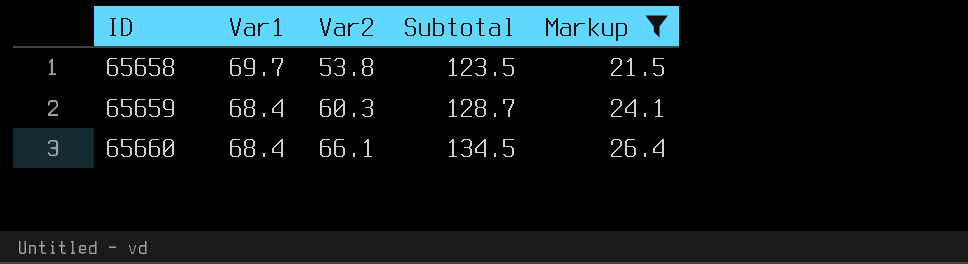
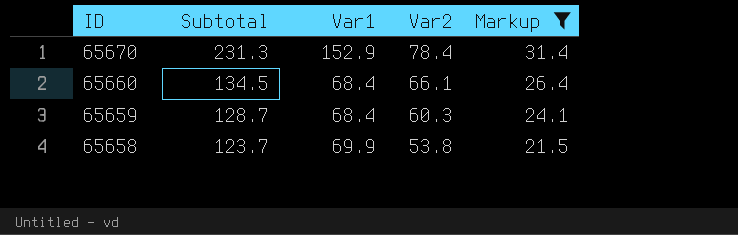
row order: ID ascending -> ID descending
column Subtotal | position: 4 -> 2
row 65670: none -> 231.3 | 152.9 | 78.4 | 31.4
65658 | Subtotal: 123.5 -> 123.7
65658 | Var1: 69.7 -> 69.9

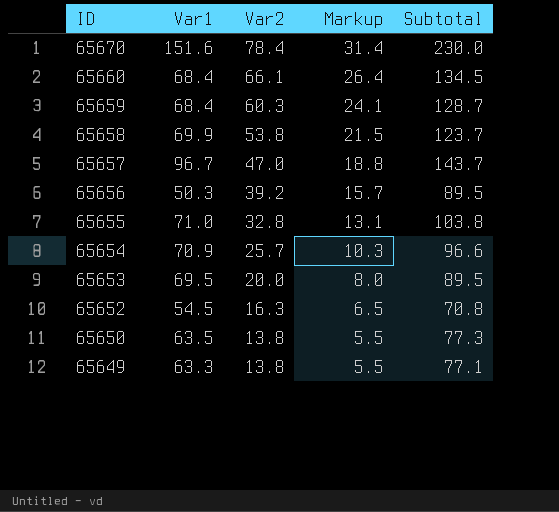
filter: Markup >= 21.5 -> none
column Subtotal | position: 2 -> 5
65670 | Var1: 152.9 -> 151.6
65670 | Subtotal: 231.3 -> 230.0

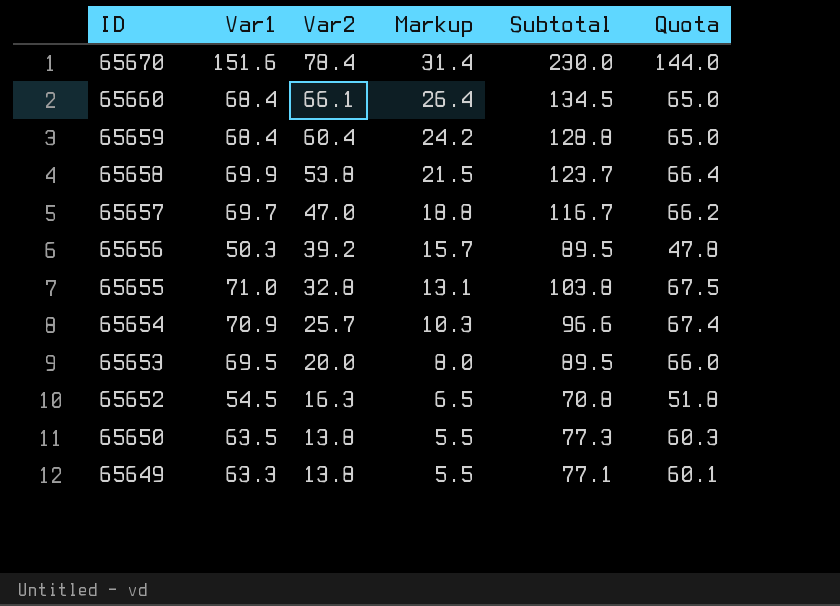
column Quota | formula: none -> [Var1] * 0.95
65659 | Var2: 60.3 -> 60.4
65659 | Markup: 24.1 -> 24.2
65659 | Subtotal: 128.7 -> 128.8
65657 | Var1: 96.7 -> 69.7
65657 | Subtotal: 143.7 -> 116.7

